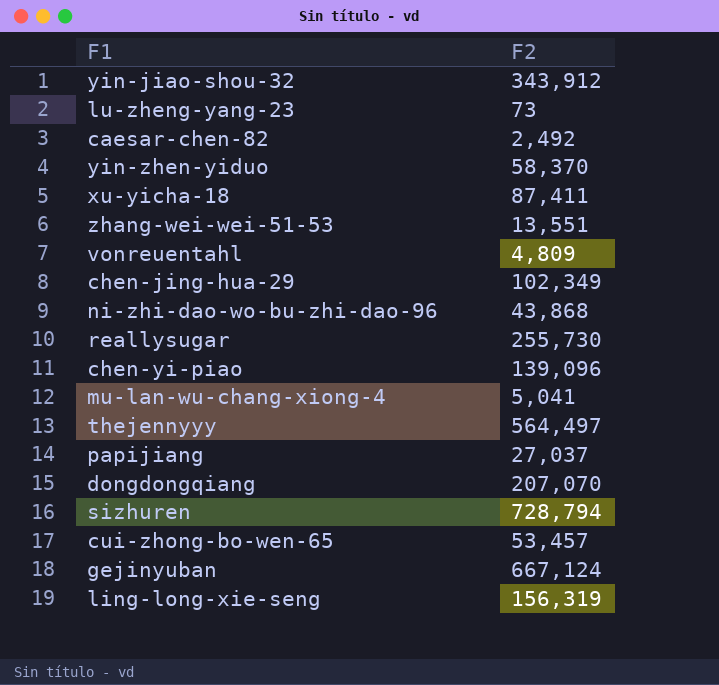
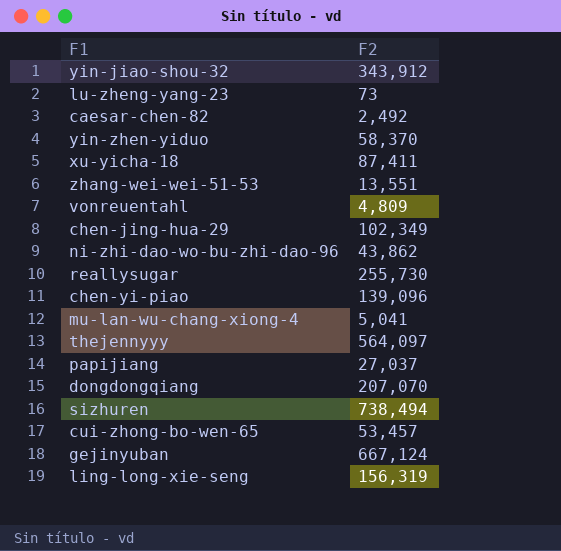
ni-zhi-dao-wo-bu-zhi-dao-96 | F2: 43,868 -> 43,862
thejennyyy | F2: 564,497 -> 564,097
sizhuren | F2: 728,794 -> 738,494

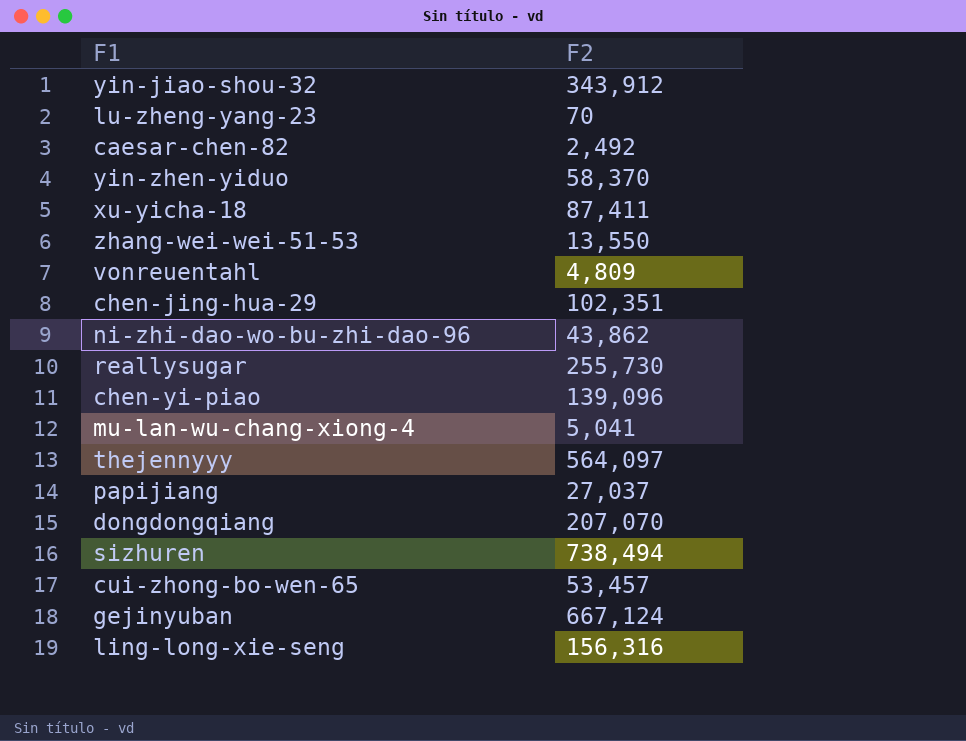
lu-zheng-yang-23 | F2: 73 -> 70
zhang-wei-wei-51-53 | F2: 13,551 -> 13,550
chen-jing-hua-29 | F2: 102,349 -> 102,351
ling-long-xie-seng | F2: 156,319 -> 156,316

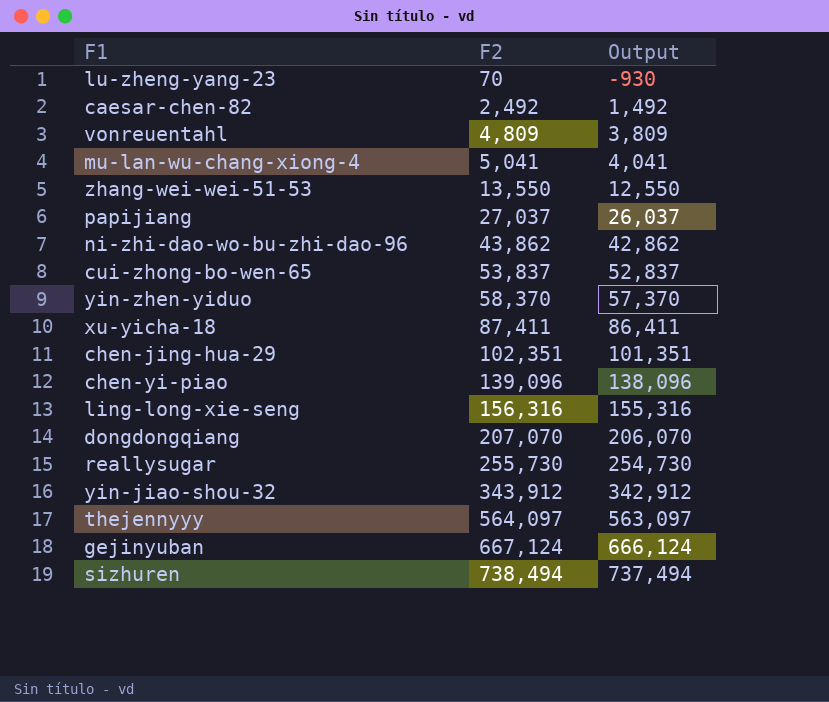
row order: none -> F2 ascending
column Output | formula: none -> [F2] - 1000
cui-zhong-bo-wen-65 | F2: 53,457 -> 53,837

